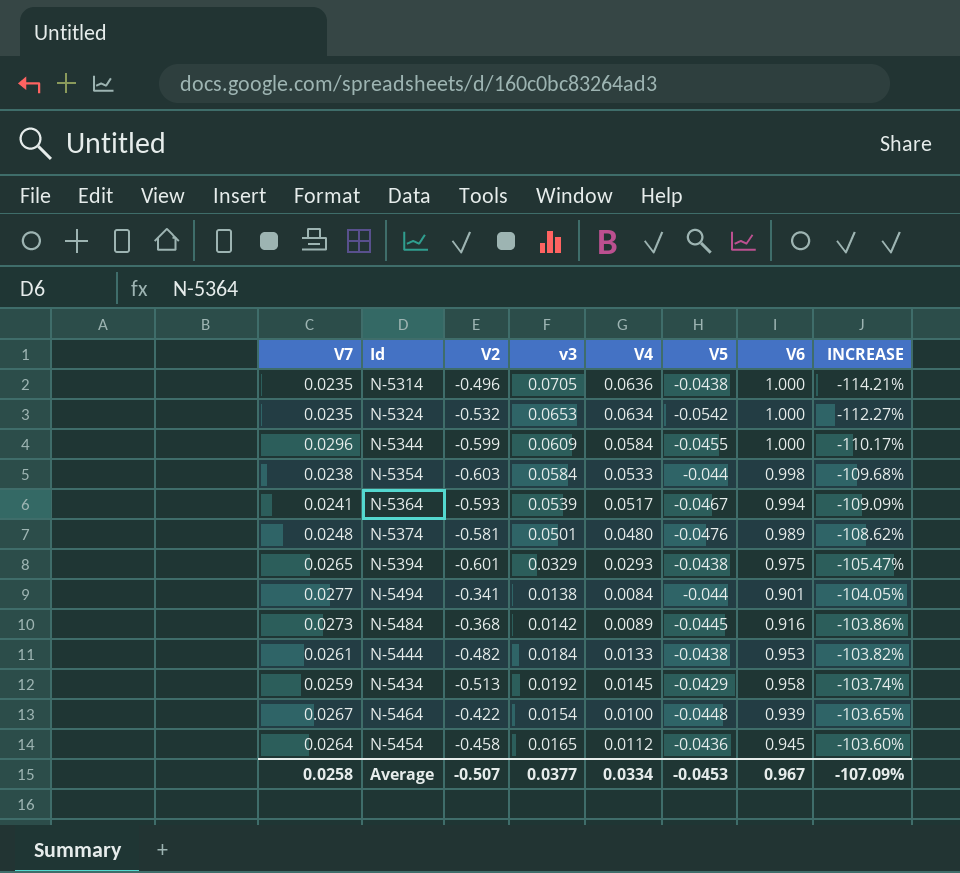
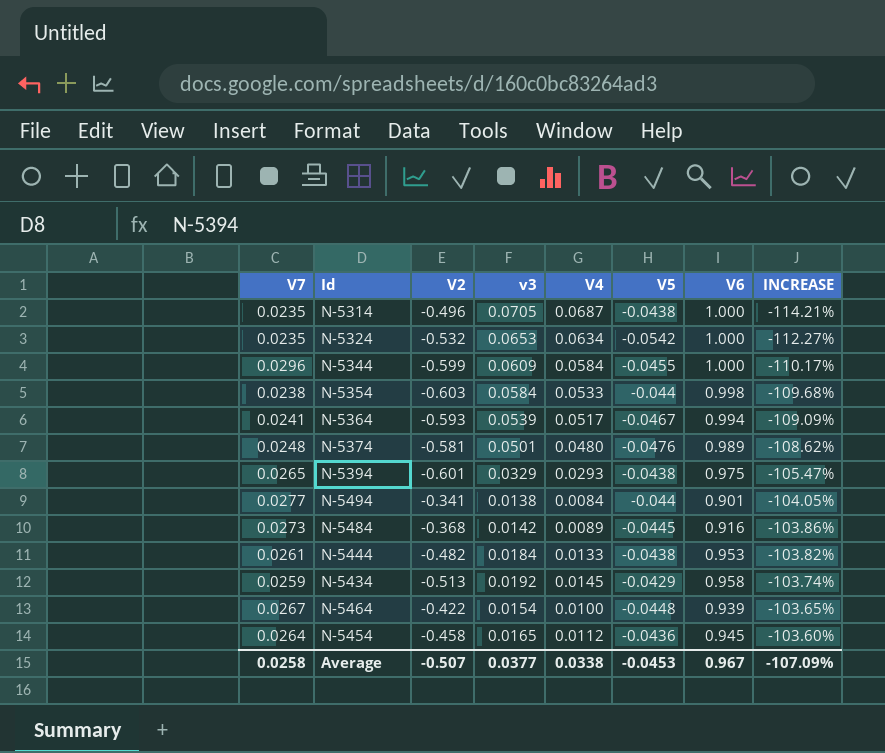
N-5314 | V4: 0.0636 -> 0.0687
Average | V4: 0.0334 -> 0.0338

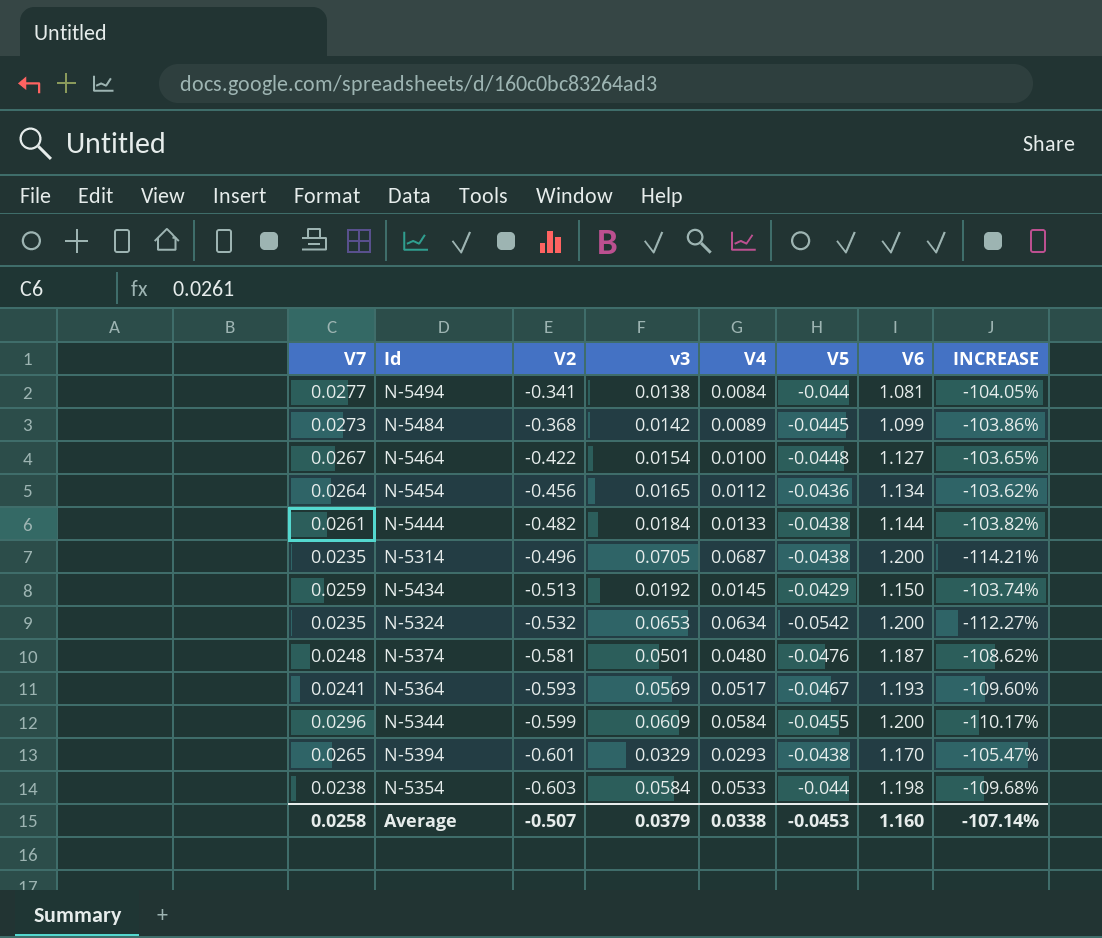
row order: INCREASE ascending -> V2 descending
N-5494 | V6: 0.901 -> 1.081
N-5484 | V6: 0.916 -> 1.099
N-5464 | V6: 0.939 -> 1.127
N-5454 | V2: -0.458 -> -0.456
N-5454 | V6: 0.945 -> 1.134
N-5454 | INCREASE: -103.60% -> -103.62%
N-5444 | V6: 0.953 -> 1.144
N-5314 | V6: 1.000 -> 1.200
N-5434 | V6: 0.958 -> 1.150
N-5324 | V6: 1.000 -> 1.200
N-5374 | V6: 0.989 -> 1.187
N-5364 | v3: 0.0539 -> 0.0569
N-5364 | V6: 0.994 -> 1.193
N-5364 | INCREASE: -109.09% -> -109.60%
N-5344 | V6: 1.000 -> 1.200
N-5394 | V6: 0.975 -> 1.170
N-5354 | V6: 0.998 -> 1.198
Average | v3: 0.0377 -> 0.0379
Average | V6: 0.967 -> 1.160
Average | INCREASE: -107.09% -> -107.14%

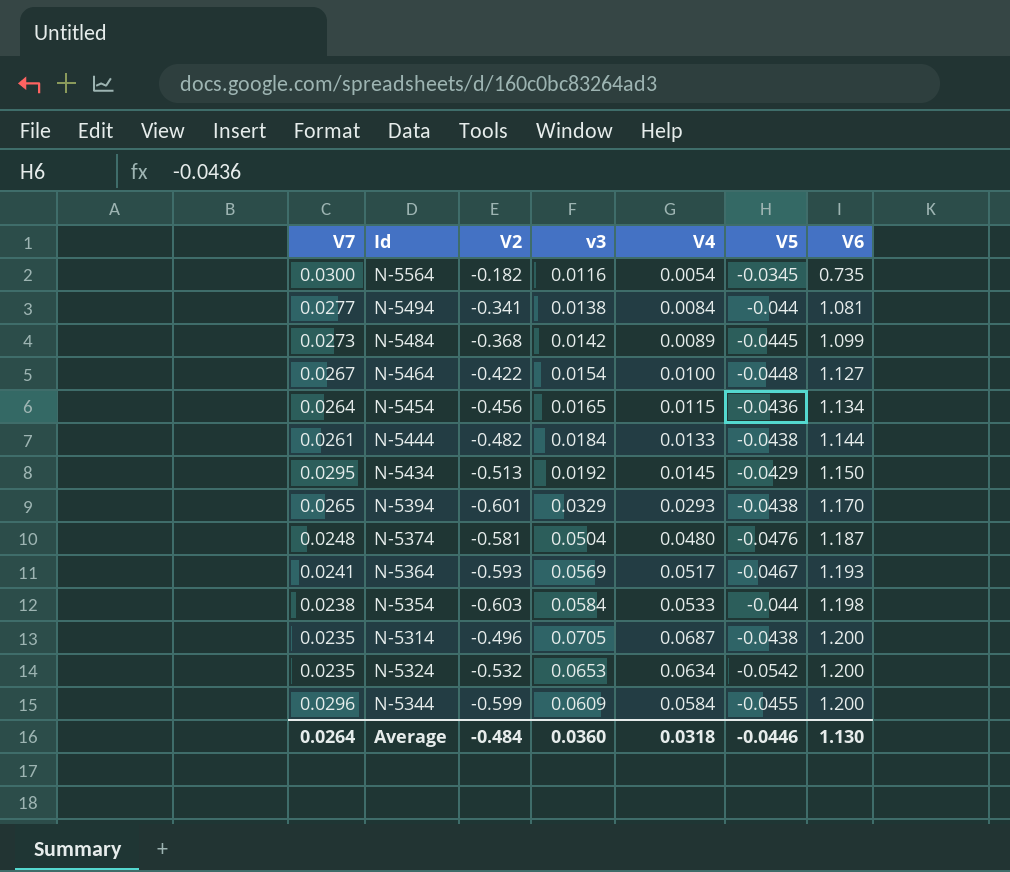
row order: V2 descending -> V6 ascending
column INCREASE | formula: ([v3] - [V2]) / [V2] -> none
row N-5564: none -> 0.0300 | -0.182 | 0.0116 | 0.0054 | -0.0345 | 0.735
N-5454 | V4: 0.0112 -> 0.0115
N-5434 | V7: 0.0259 -> 0.0295
N-5374 | v3: 0.0501 -> 0.0504
Average | V7: 0.0258 -> 0.0264
Average | V2: -0.507 -> -0.484
Average | v3: 0.0379 -> 0.0360
Average | V4: 0.0338 -> 0.0318
Average | V5: -0.0453 -> -0.0446
Average | V6: 1.160 -> 1.130

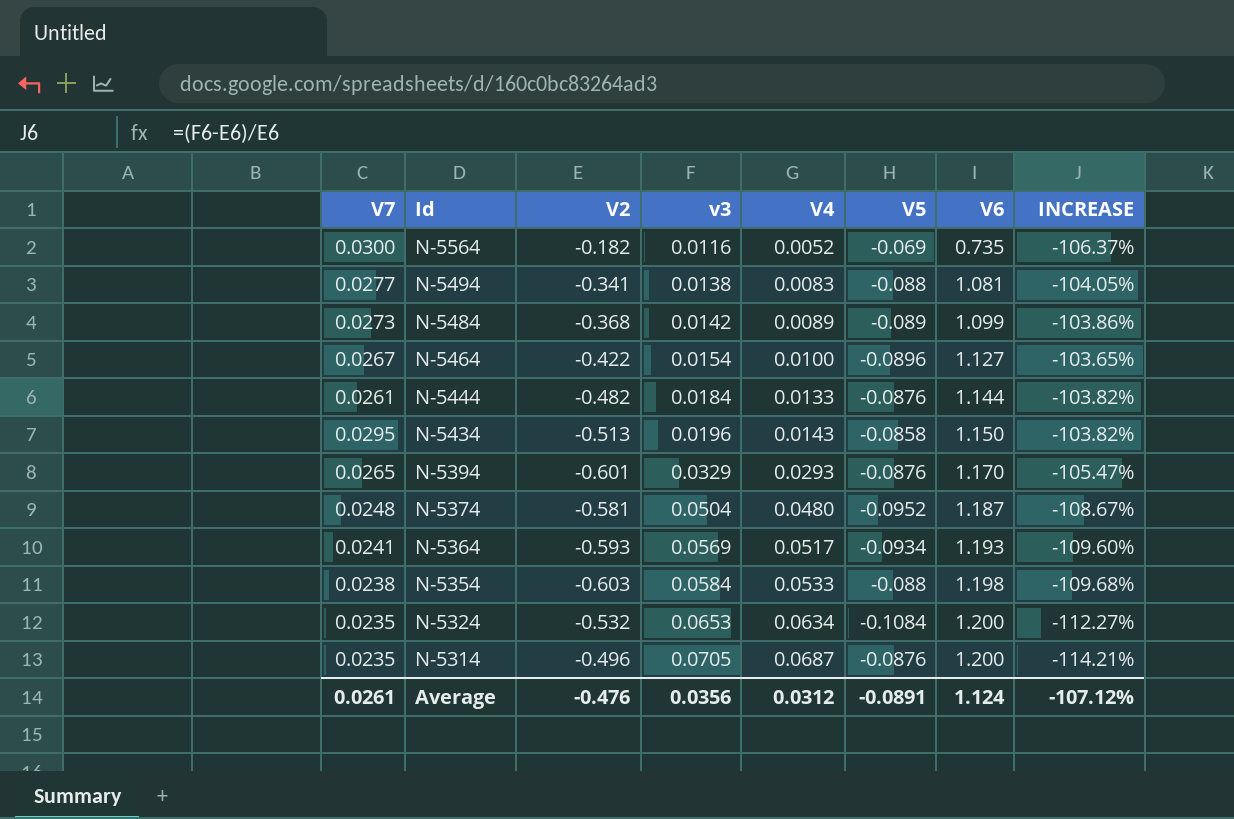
row order: V6 ascending -> Id descending
column INCREASE | formula: none -> ([v3] - [V2]) / [V2]
row N-5454: 0.0264 | -0.456 | 0.0165 | 0.0115 | -0.0436 | 1.134 -> none
row N-5344: 0.0296 | -0.599 | 0.0609 | 0.0584 | -0.0455 | 1.200 -> none
N-5564 | V4: 0.0054 -> 0.0052
N-5564 | V5: -0.0345 -> -0.069
N-5494 | V4: 0.0084 -> 0.0083
N-5494 | V5: -0.044 -> -0.088
N-5484 | V5: -0.0445 -> -0.089
N-5464 | V5: -0.0448 -> -0.0896
N-5444 | V5: -0.0438 -> -0.0876
N-5434 | v3: 0.0192 -> 0.0196
N-5434 | V4: 0.0145 -> 0.0143
N-5434 | V5: -0.0429 -> -0.0858
N-5394 | V5: -0.0438 -> -0.0876
N-5374 | V5: -0.0476 -> -0.0952
N-5364 | V5: -0.0467 -> -0.0934
N-5354 | V5: -0.044 -> -0.088
N-5324 | V5: -0.0542 -> -0.1084
N-5314 | V5: -0.0438 -> -0.0876
Average | V7: 0.0264 -> 0.0261
Average | V2: -0.484 -> -0.476
Average | v3: 0.0360 -> 0.0356
Average | V4: 0.0318 -> 0.0312
Average | V5: -0.0446 -> -0.0891
Average | V6: 1.130 -> 1.124

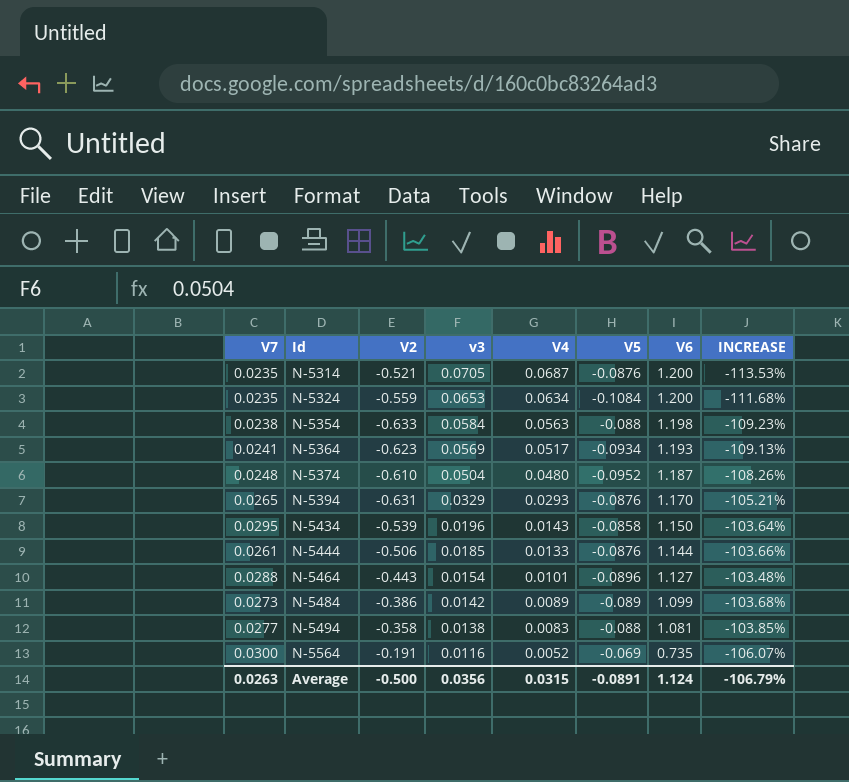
row order: Id descending -> Id ascending
N-5314 | V2: -0.496 -> -0.521
N-5314 | INCREASE: -114.21% -> -113.53%
N-5324 | V2: -0.532 -> -0.559
N-5324 | INCREASE: -112.27% -> -111.68%
N-5354 | V2: -0.603 -> -0.633
N-5354 | V4: 0.0533 -> 0.0563
N-5354 | INCREASE: -109.68% -> -109.23%
N-5364 | V2: -0.593 -> -0.623
N-5364 | INCREASE: -109.60% -> -109.13%
N-5374 | V2: -0.581 -> -0.610
N-5374 | INCREASE: -108.67% -> -108.26%
N-5394 | V2: -0.601 -> -0.631
N-5394 | INCREASE: -105.47% -> -105.21%
N-5434 | V2: -0.513 -> -0.539
N-5434 | INCREASE: -103.82% -> -103.64%
N-5444 | V2: -0.482 -> -0.506
N-5444 | v3: 0.0184 -> 0.0185
N-5444 | INCREASE: -103.82% -> -103.66%
N-5464 | V7: 0.0267 -> 0.0288
N-5464 | V2: -0.422 -> -0.443
N-5464 | V4: 0.0100 -> 0.0101
N-5464 | INCREASE: -103.65% -> -103.48%
N-5484 | V2: -0.368 -> -0.386
N-5484 | INCREASE: -103.86% -> -103.68%
N-5494 | V2: -0.341 -> -0.358
N-5494 | INCREASE: -104.05% -> -103.85%
N-5564 | V2: -0.182 -> -0.191
N-5564 | INCREASE: -106.37% -> -106.07%
Average | V7: 0.0261 -> 0.0263
Average | V2: -0.476 -> -0.500
Average | V4: 0.0312 -> 0.0315
Average | INCREASE: -107.12% -> -106.79%

